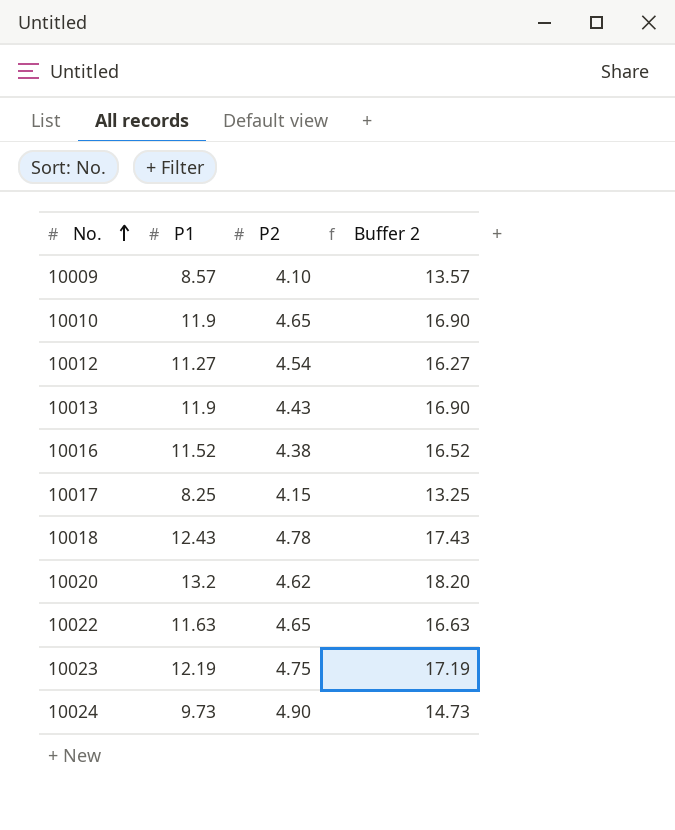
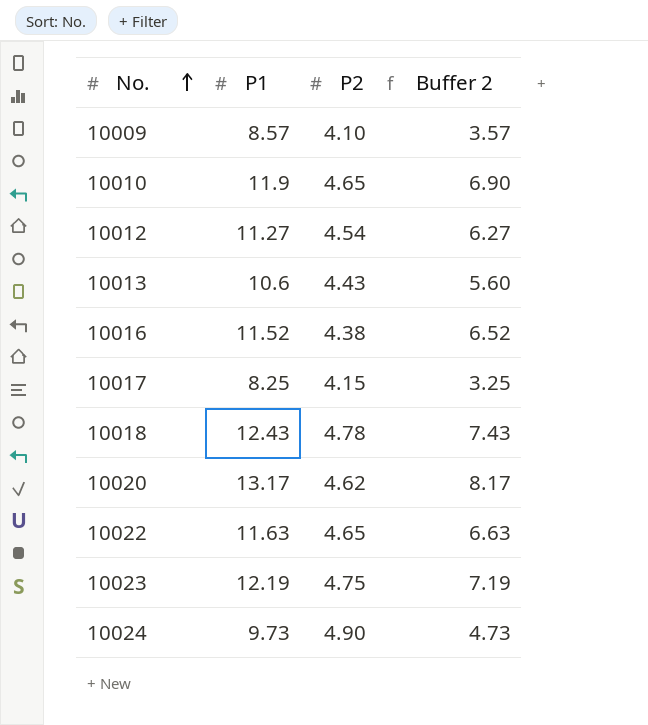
column Buffer 2 | formula: [P1] + 5 -> [P1] - 5
10013 | P1: 11.9 -> 10.6
10020 | P1: 13.2 -> 13.17

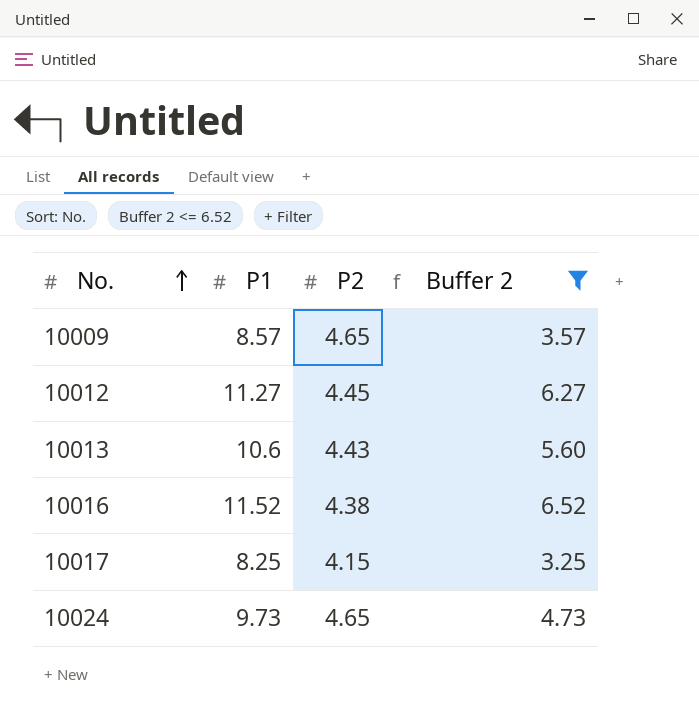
filter: none -> Buffer 2 <= 6.52
10009 | P2: 4.10 -> 4.65
10012 | P2: 4.54 -> 4.45
10024 | P2: 4.90 -> 4.65

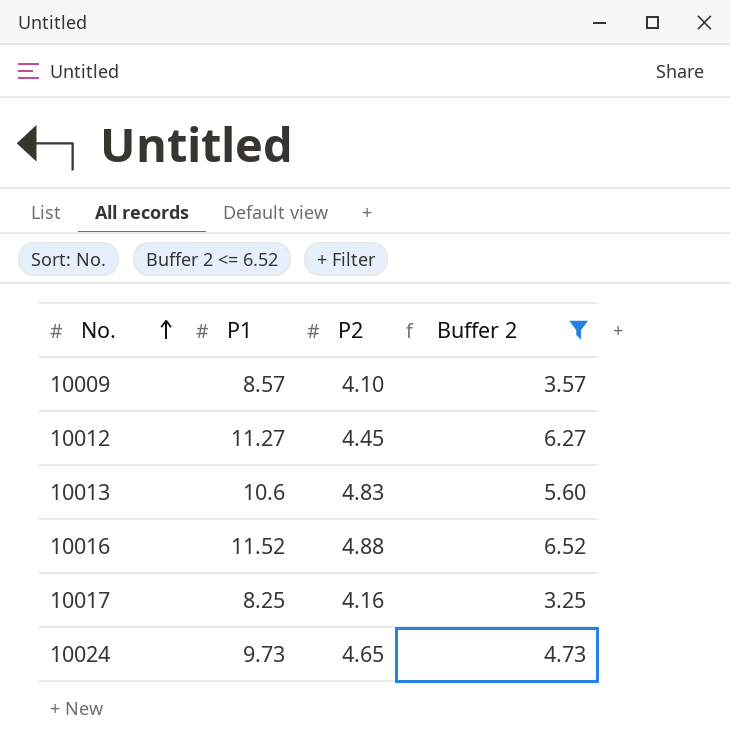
10009 | P2: 4.65 -> 4.10
10013 | P2: 4.43 -> 4.83
10016 | P2: 4.38 -> 4.88
10017 | P2: 4.15 -> 4.16

